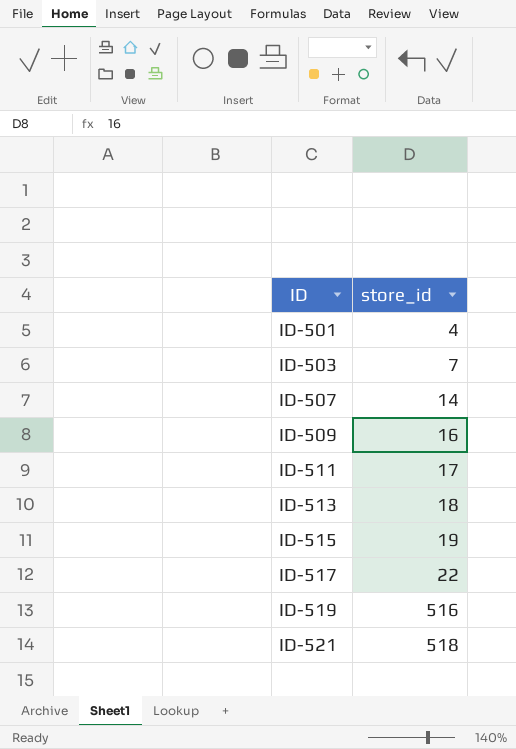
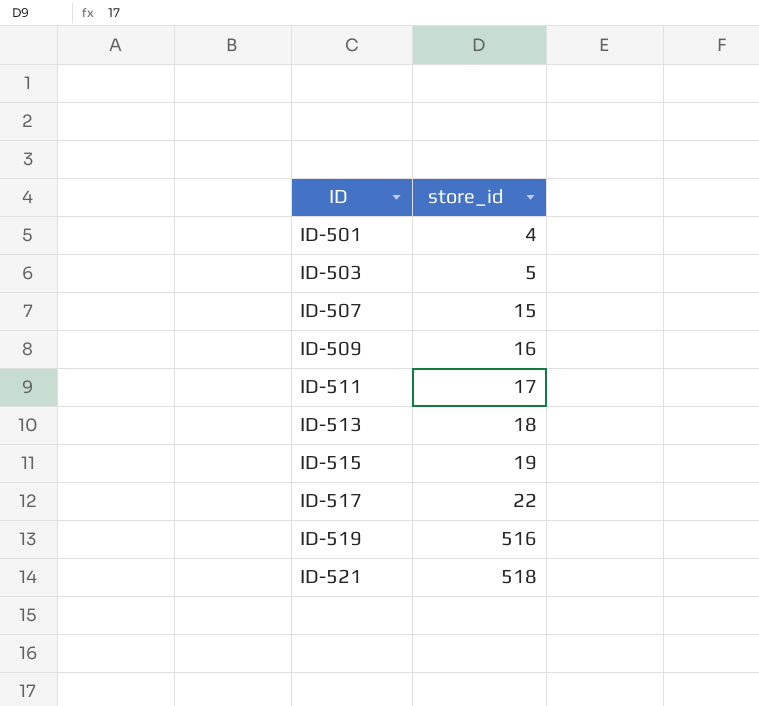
ID-503 | store_id: 7 -> 5
ID-507 | store_id: 14 -> 15

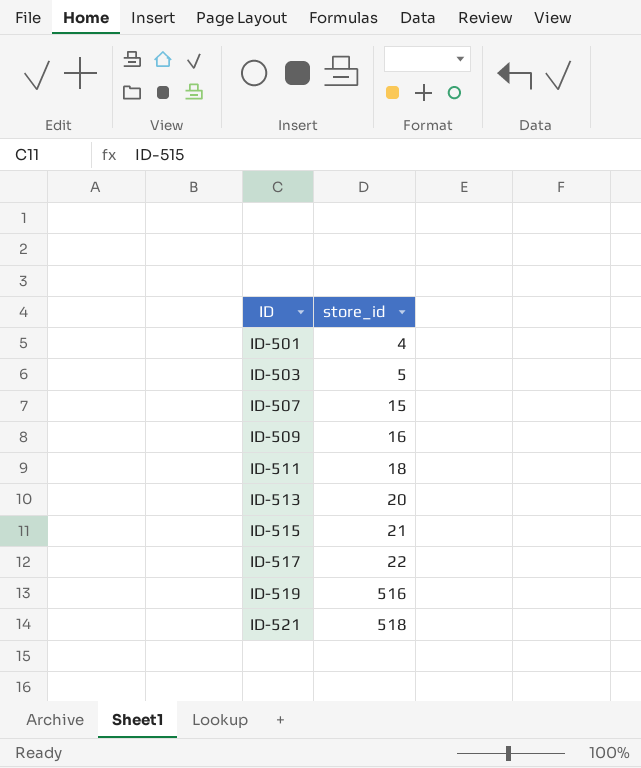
ID-511 | store_id: 17 -> 18
ID-513 | store_id: 18 -> 20
ID-515 | store_id: 19 -> 21

